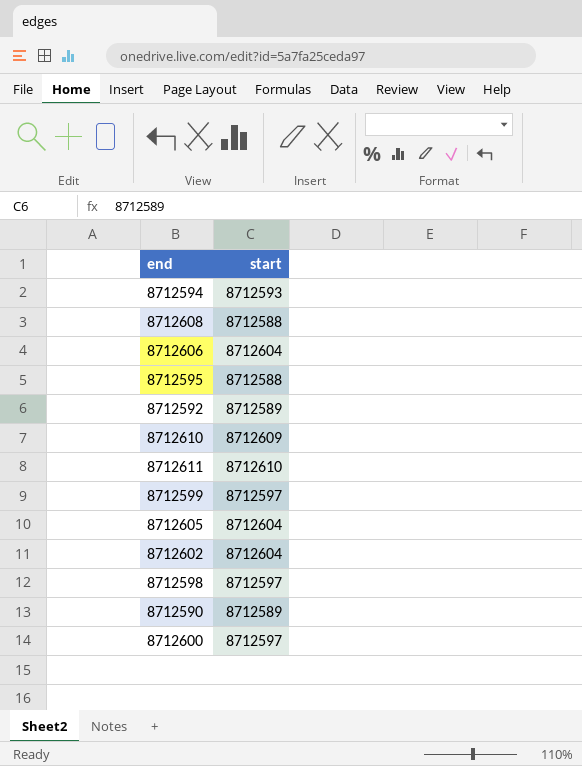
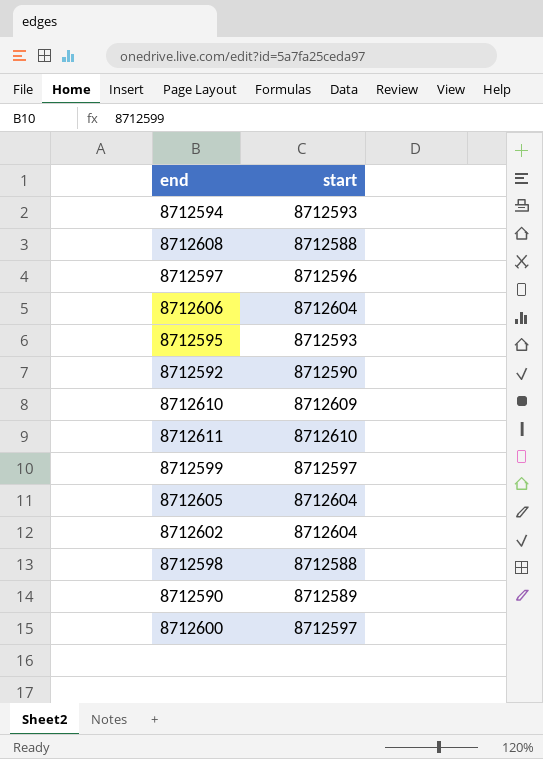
row 8712597: none -> 8712596
8712595 | start: 8712588 -> 8712593
8712592 | start: 8712589 -> 8712590
8712598 | start: 8712597 -> 8712588

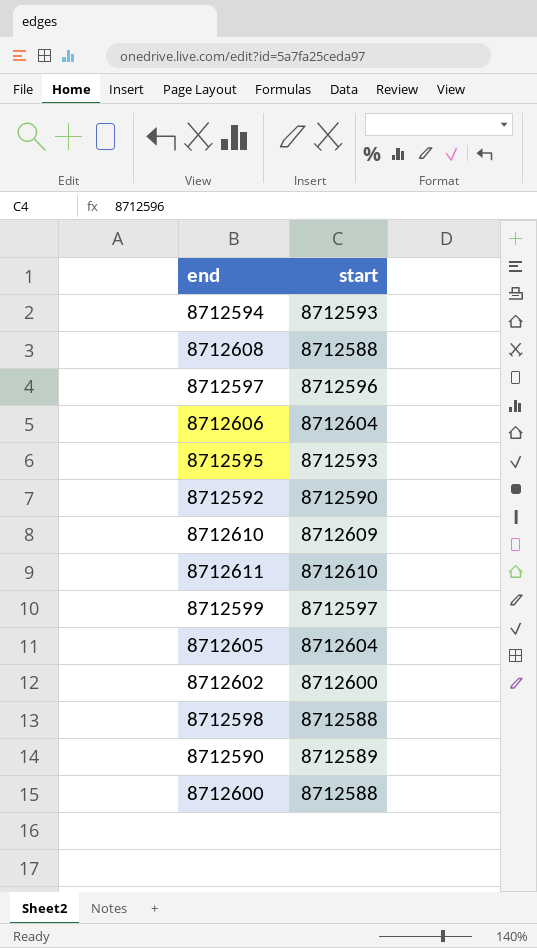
8712602 | start: 8712604 -> 8712600
8712600 | start: 8712597 -> 8712588

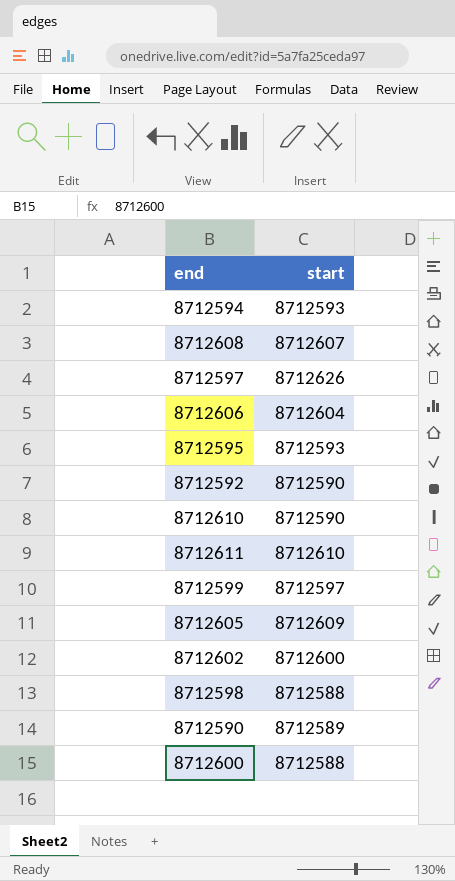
8712608 | start: 8712588 -> 8712607
8712597 | start: 8712596 -> 8712626
8712610 | start: 8712609 -> 8712590
8712605 | start: 8712604 -> 8712609

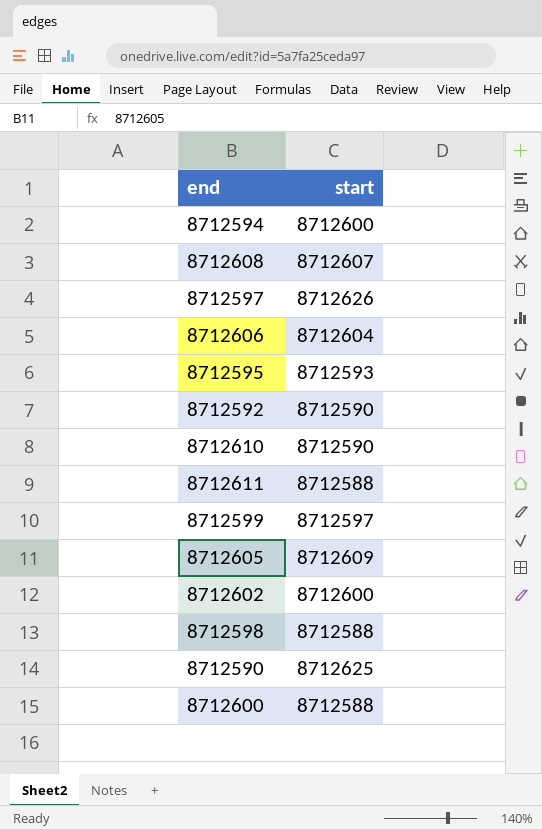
8712594 | start: 8712593 -> 8712600
8712611 | start: 8712610 -> 8712588
8712590 | start: 8712589 -> 8712625

